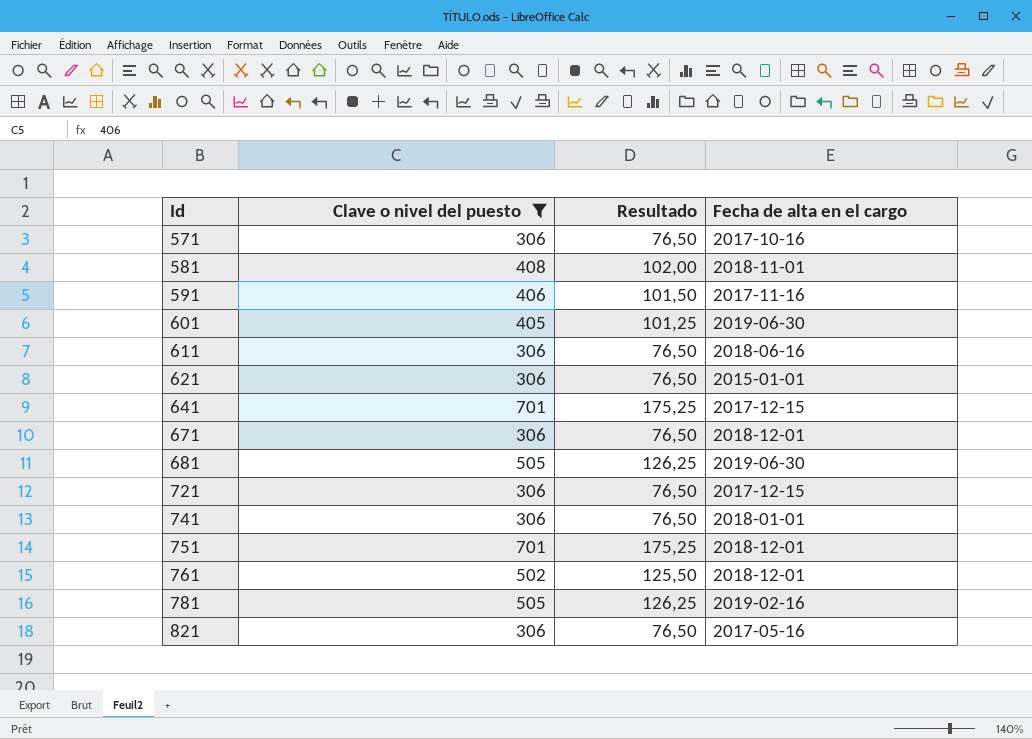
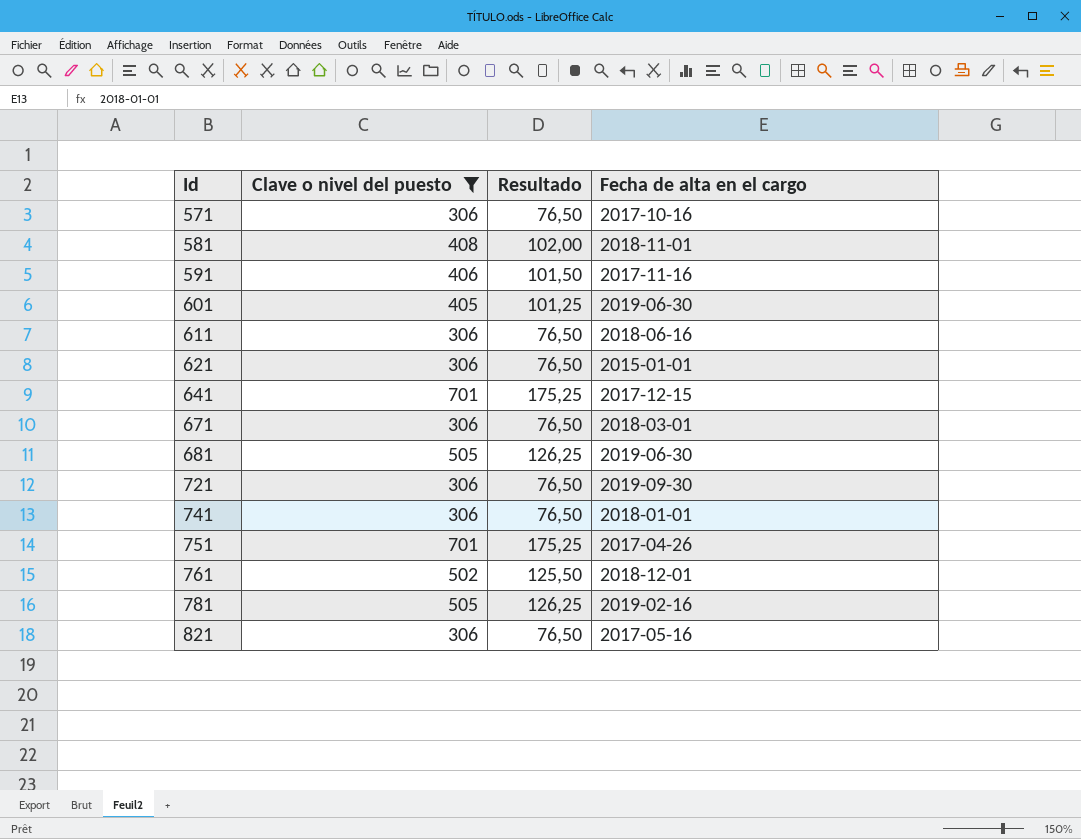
671 | Fecha de alta en el cargo: 2018-12-01 -> 2018-03-01
721 | Fecha de alta en el cargo: 2017-12-15 -> 2019-09-30
751 | Fecha de alta en el cargo: 2018-12-01 -> 2017-04-26

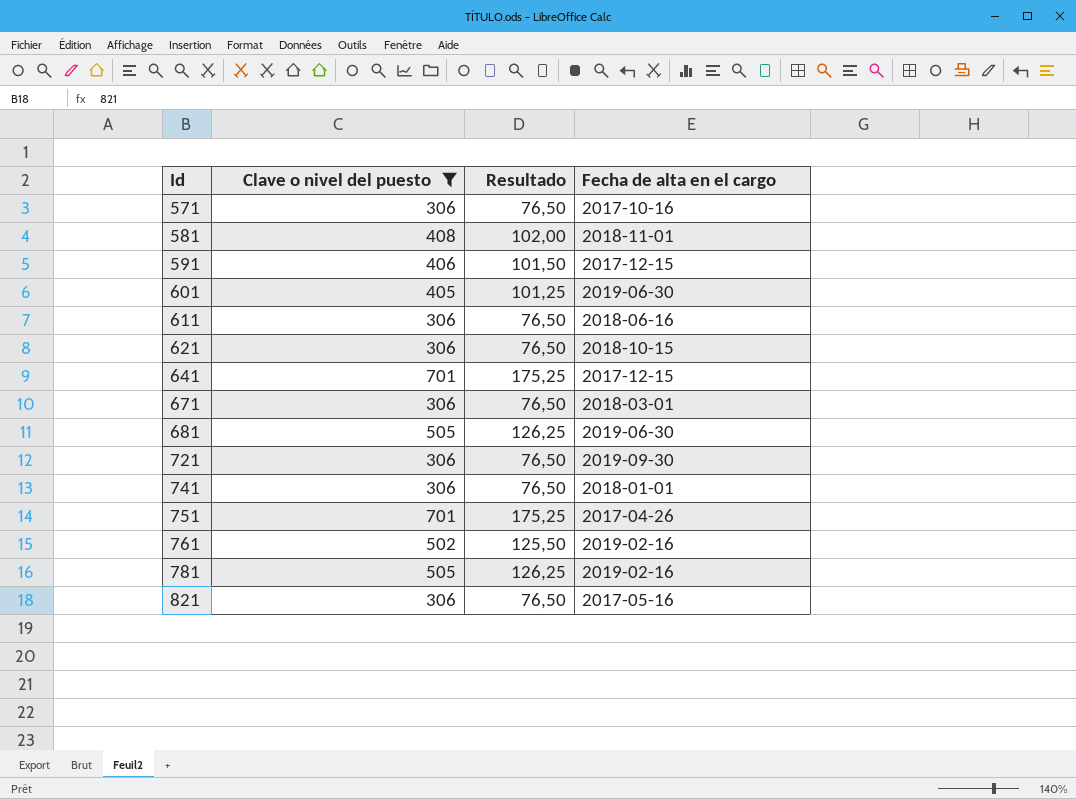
591 | Fecha de alta en el cargo: 2017-11-16 -> 2017-12-15
621 | Fecha de alta en el cargo: 2015-01-01 -> 2018-10-15
761 | Fecha de alta en el cargo: 2018-12-01 -> 2019-02-16

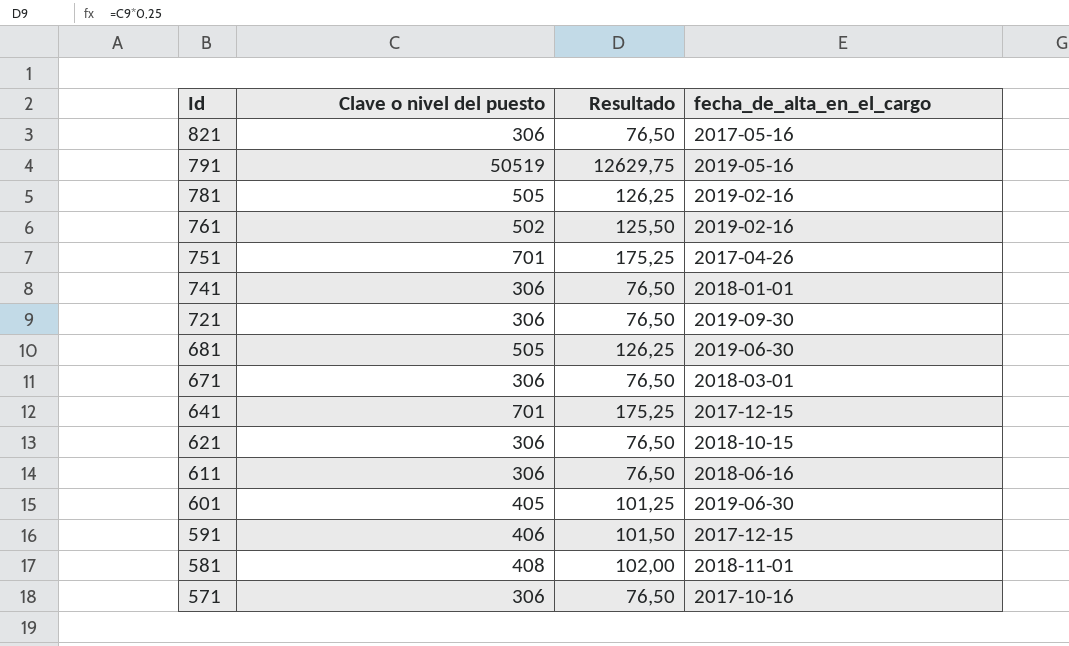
filter: Clave o nivel del puesto != 50519 -> none
row order: Id ascending -> Id descending
column name: Fecha de alta en el cargo -> fecha_de_alta_en_el_cargo

